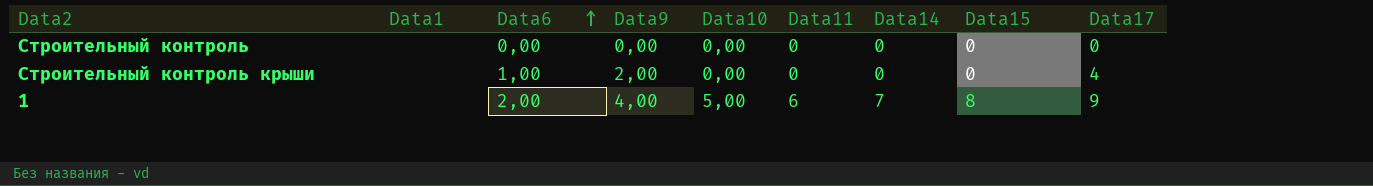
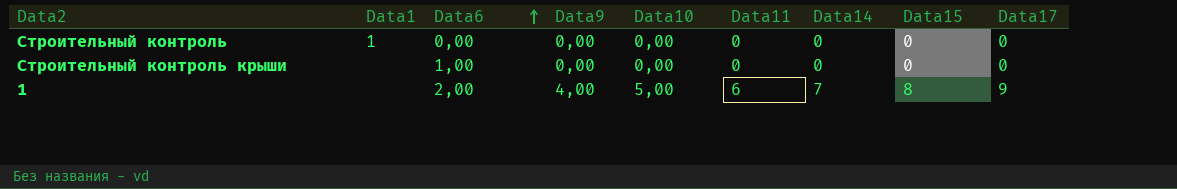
Строительный контроль | Data1: none -> 1
Строительный контроль крыши | Data9: 2,00 -> 0,00
Строительный контроль крыши | Data17: 4 -> 0

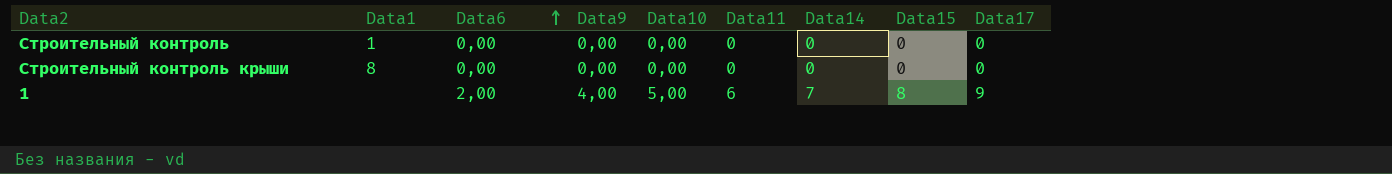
Строительный контроль крыши | Data1: none -> 8
Строительный контроль крыши | Data6: 1,00 -> 0,00

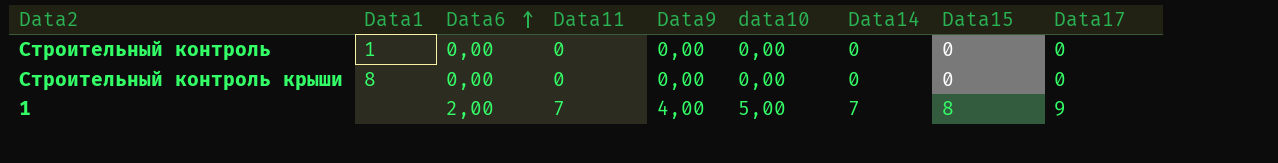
column Data11 | position: 6 -> 4
column name: Data10 -> data10
1 | Data11: 6 -> 7

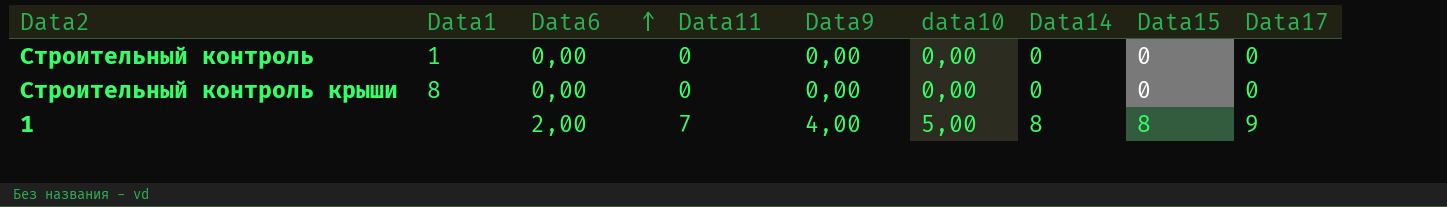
1 | Data14: 7 -> 8

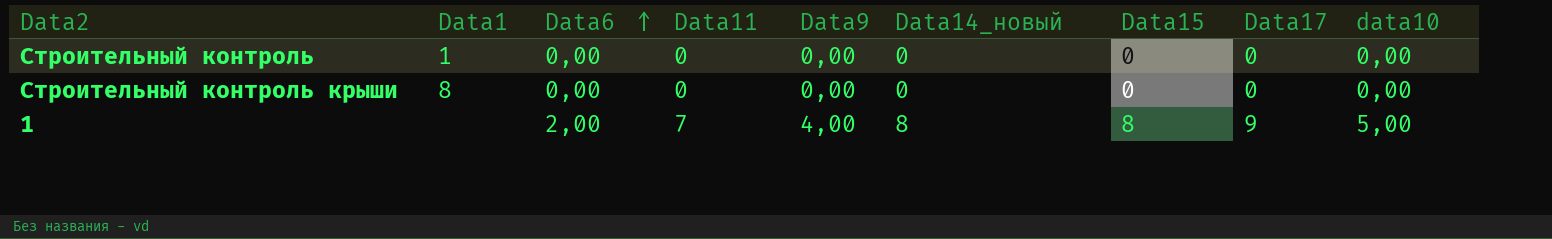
column name: Data14 -> Data14_новый
column data10 | position: 6 -> 9

